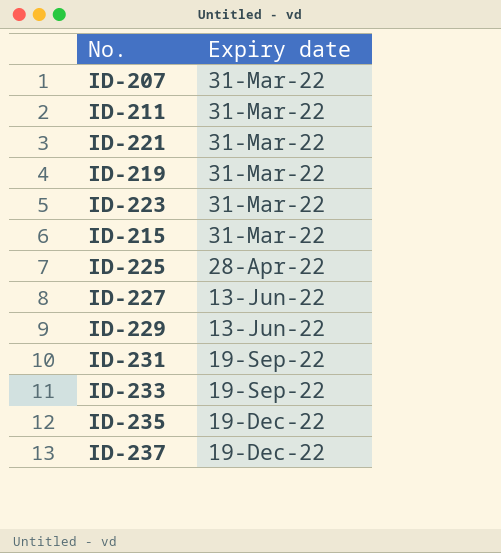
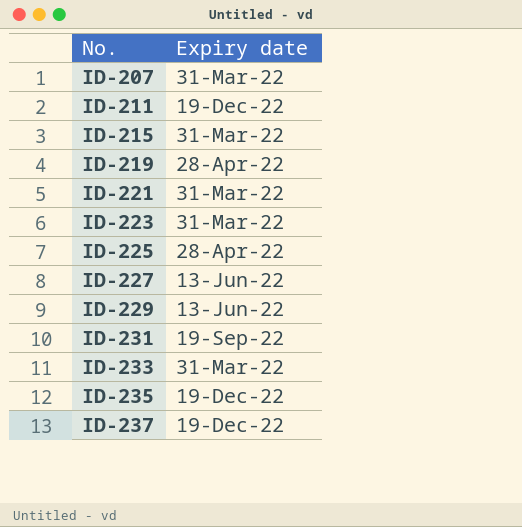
row order: Expiry date ascending -> No. ascending
ID-211 | Expiry date: 31-Mar-22 -> 19-Dec-22
ID-219 | Expiry date: 31-Mar-22 -> 28-Apr-22
ID-233 | Expiry date: 19-Sep-22 -> 31-Mar-22

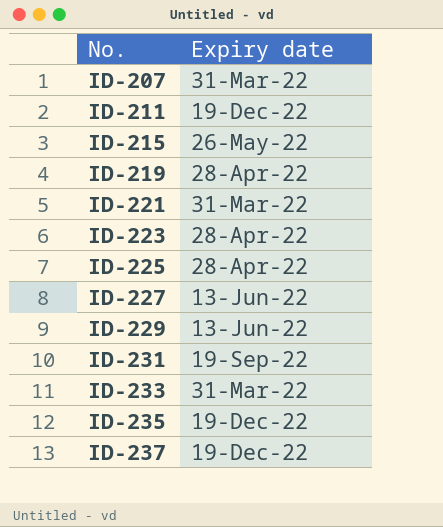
ID-215 | Expiry date: 31-Mar-22 -> 26-May-22
ID-223 | Expiry date: 31-Mar-22 -> 28-Apr-22

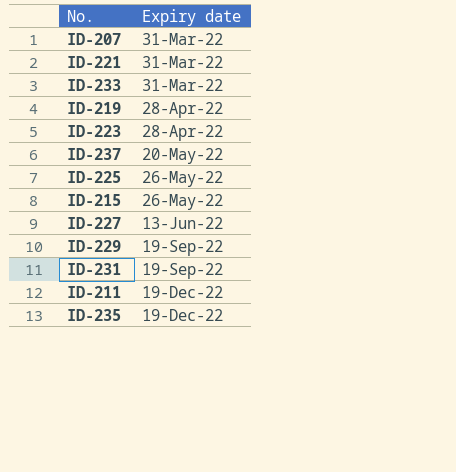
row order: No. ascending -> Expiry date ascending
ID-237 | Expiry date: 19-Dec-22 -> 20-May-22
ID-225 | Expiry date: 28-Apr-22 -> 26-May-22
ID-229 | Expiry date: 13-Jun-22 -> 19-Sep-22

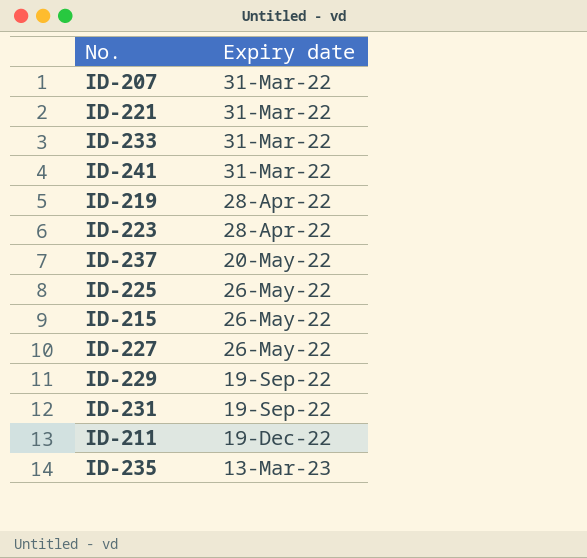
row ID-241: none -> 31-Mar-22
ID-227 | Expiry date: 13-Jun-22 -> 26-May-22
ID-235 | Expiry date: 19-Dec-22 -> 13-Mar-23

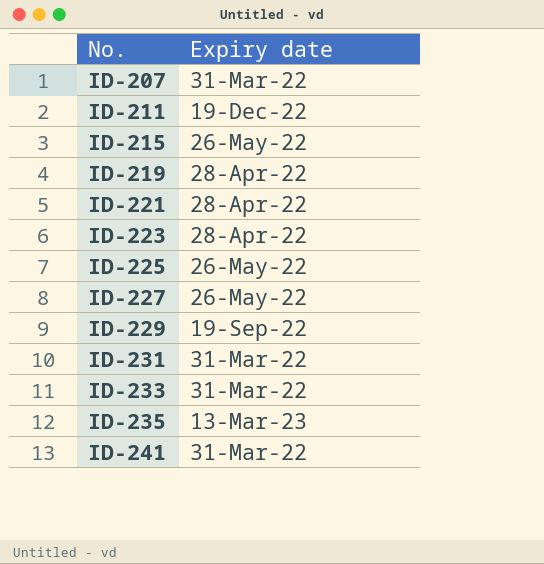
row order: Expiry date ascending -> No. ascending
row ID-237: 20-May-22 -> none
ID-221 | Expiry date: 31-Mar-22 -> 28-Apr-22
ID-231 | Expiry date: 19-Sep-22 -> 31-Mar-22

